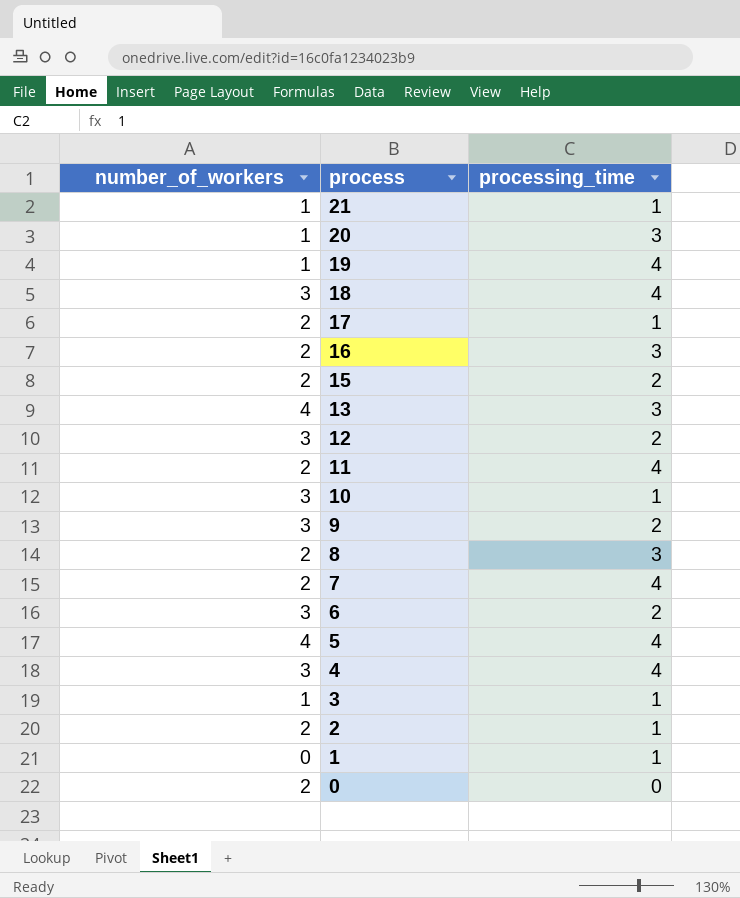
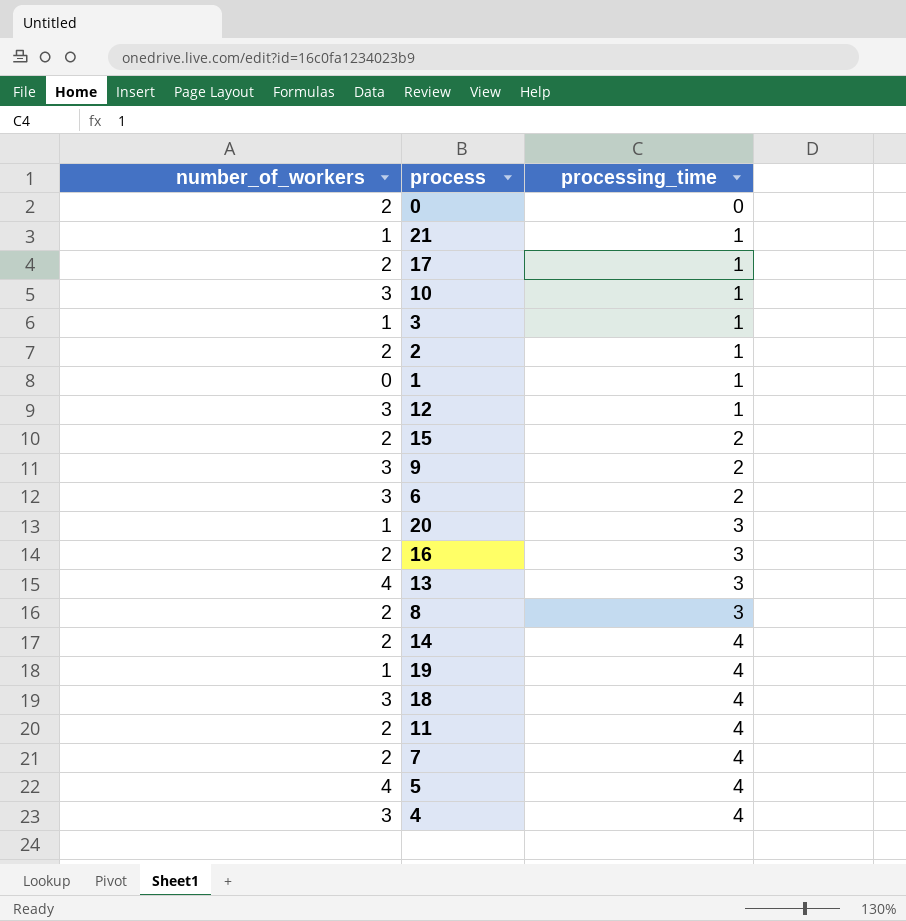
row order: process descending -> processing_time ascending
12 | processing_time: 2 -> 1
row 14: none -> 2 | 4

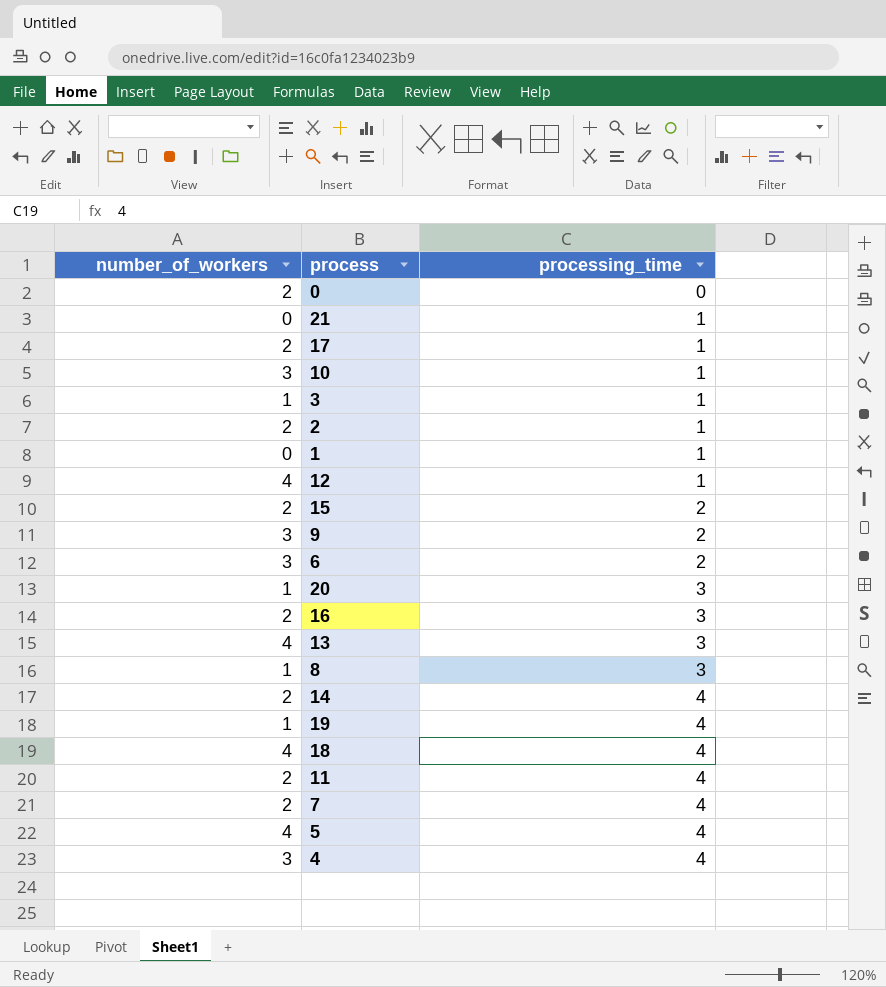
21 | number_of_workers: 1 -> 0
12 | number_of_workers: 3 -> 4
8 | number_of_workers: 2 -> 1
18 | number_of_workers: 3 -> 4

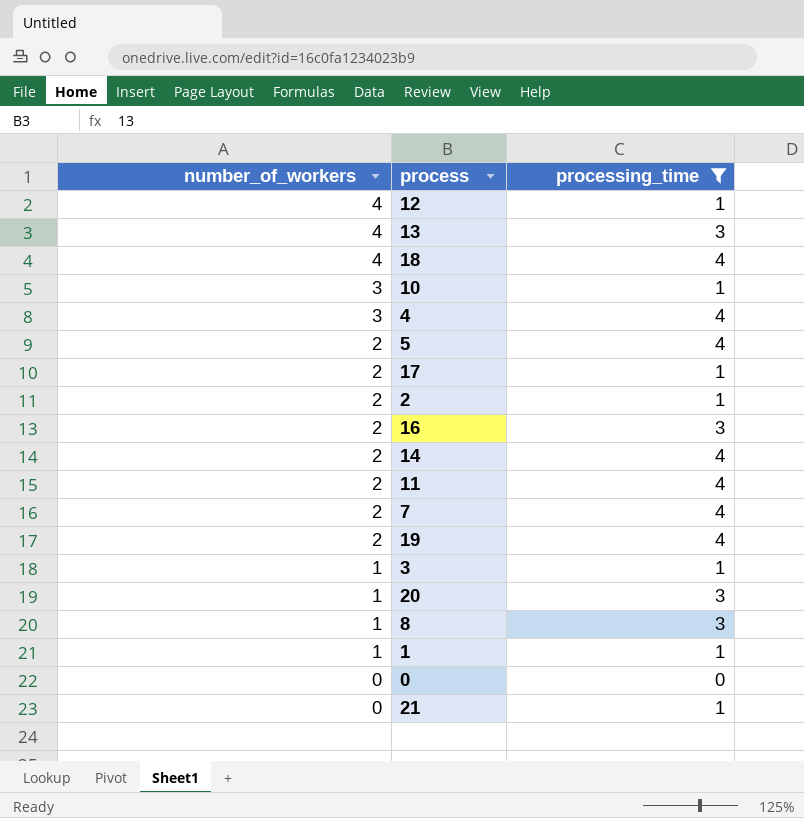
filter: none -> processing_time != 2
row order: processing_time ascending -> number_of_workers descending
5 | number_of_workers: 4 -> 2
19 | number_of_workers: 1 -> 2
1 | number_of_workers: 0 -> 1
0 | number_of_workers: 2 -> 0

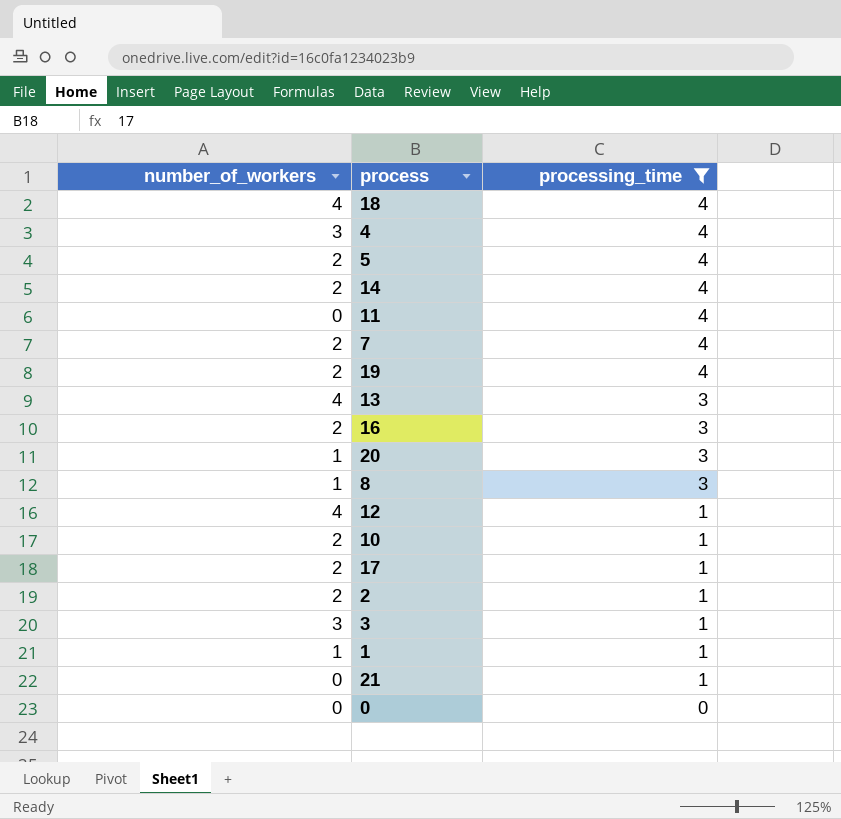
row order: number_of_workers descending -> processing_time descending
11 | number_of_workers: 2 -> 0
10 | number_of_workers: 3 -> 2
3 | number_of_workers: 1 -> 3

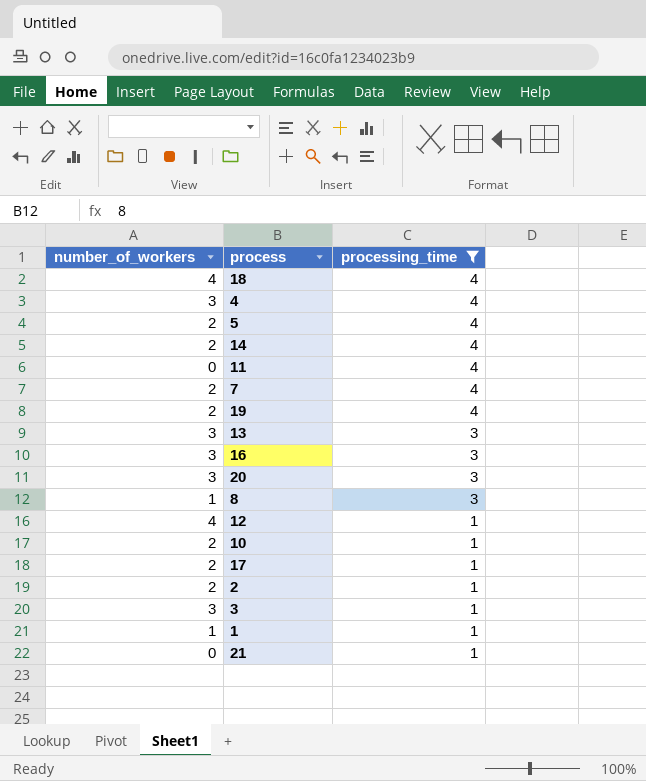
row 0: 0 | 0 -> none
13 | number_of_workers: 4 -> 3
16 | number_of_workers: 2 -> 3
20 | number_of_workers: 1 -> 3

